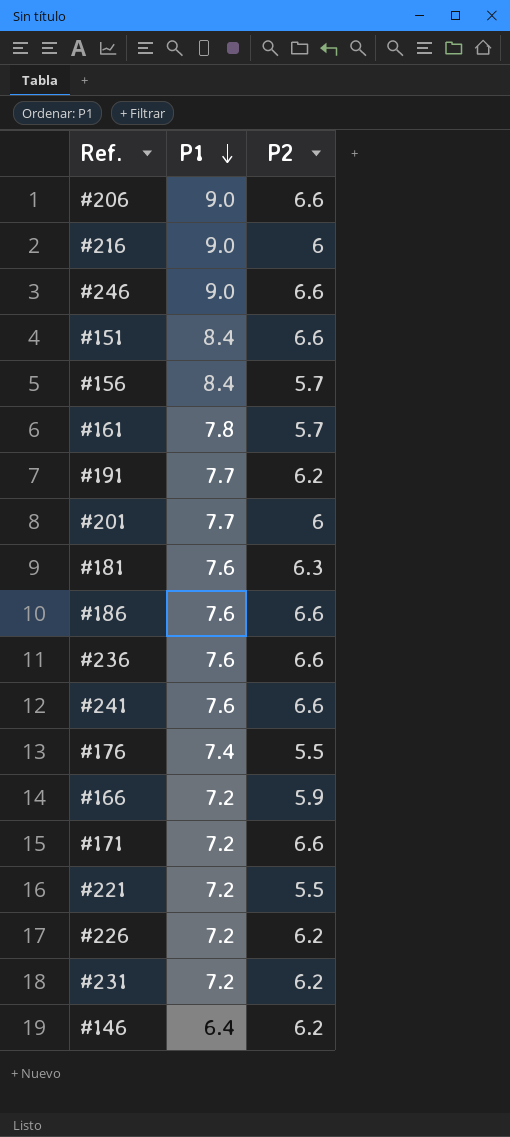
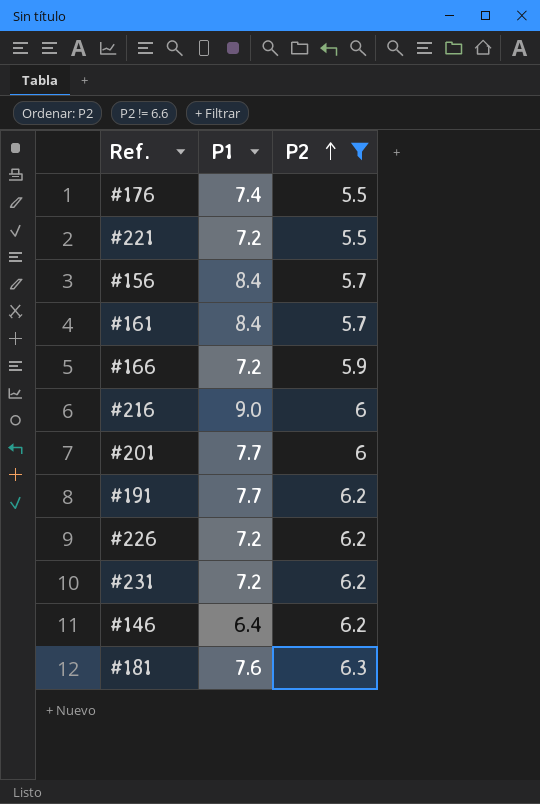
filter: none -> P2 != 6.6
row order: P1 descending -> P2 ascending
#161 | P1: 7.8 -> 8.4

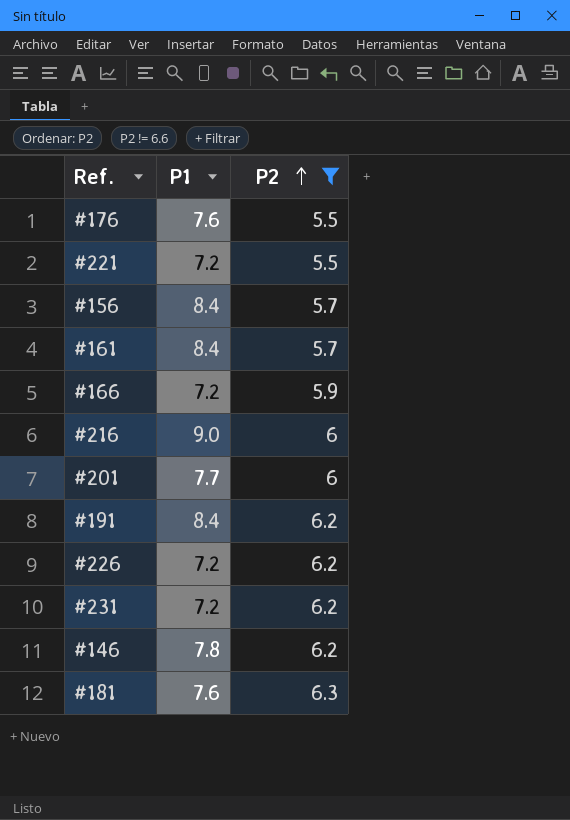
#176 | P1: 7.4 -> 7.6
#191 | P1: 7.7 -> 8.4
#146 | P1: 6.4 -> 7.8

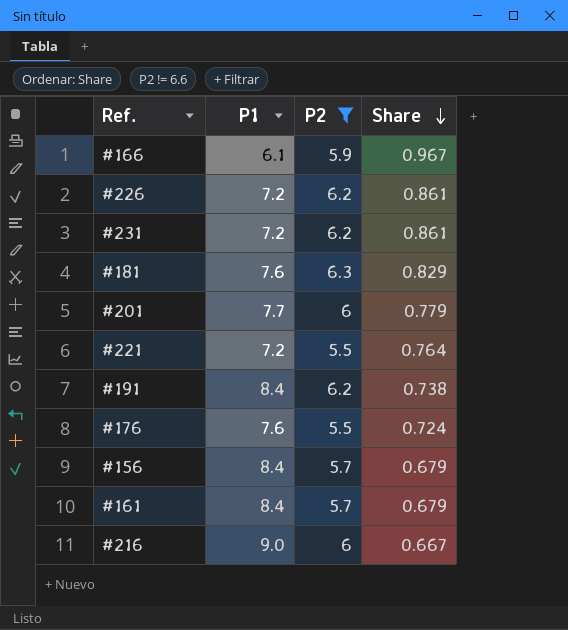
row order: P2 ascending -> Share descending
column Share | formula: none -> [P2] / [P1]
row #146: 7.8 | 6.2 -> none
#166 | P1: 7.2 -> 6.1

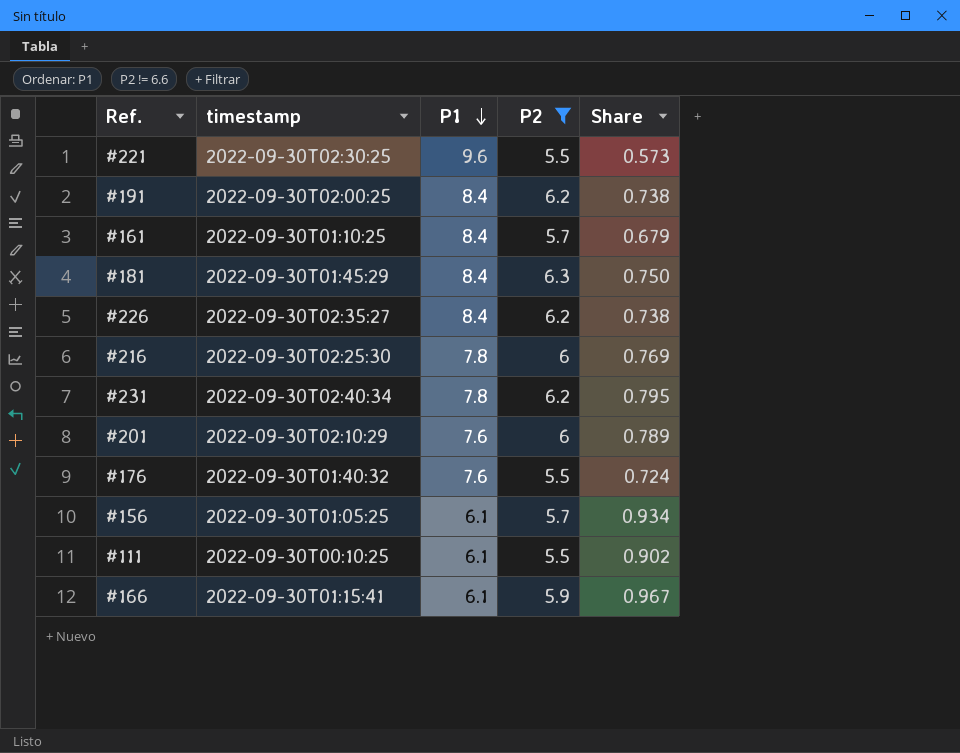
row order: Share descending -> P1 descending
column timestamp | position: none -> 2
#221 | P1: 7.2 -> 9.6
#221 | Share: 0.764 -> 0.573
#181 | P1: 7.6 -> 8.4
#181 | Share: 0.829 -> 0.750
#226 | P1: 7.2 -> 8.4
#226 | Share: 0.861 -> 0.738
#216 | P1: 9.0 -> 7.8
#216 | Share: 0.667 -> 0.769
#231 | P1: 7.2 -> 7.8
#231 | Share: 0.861 -> 0.795
#201 | P1: 7.7 -> 7.6
#201 | Share: 0.779 -> 0.789
#156 | P1: 8.4 -> 6.1
#156 | Share: 0.679 -> 0.934
row #111: none -> 2022-09-30T00:10:25 | 6.1 | 5.5 | 0.902

